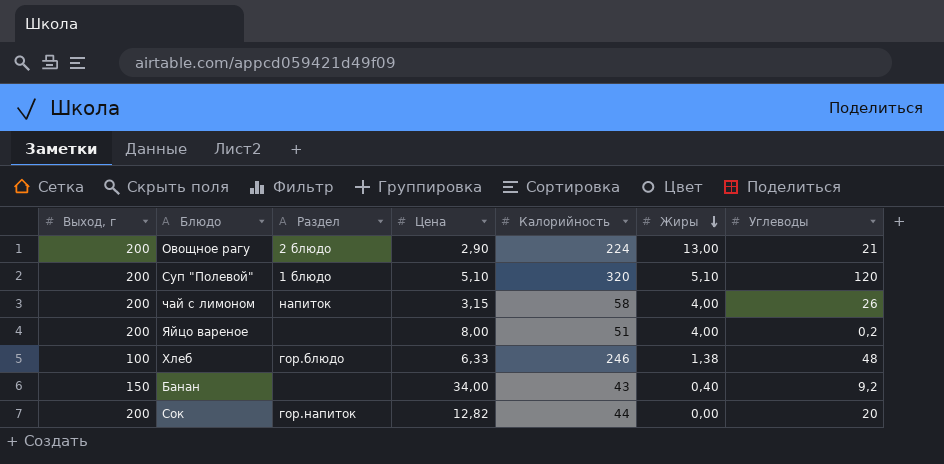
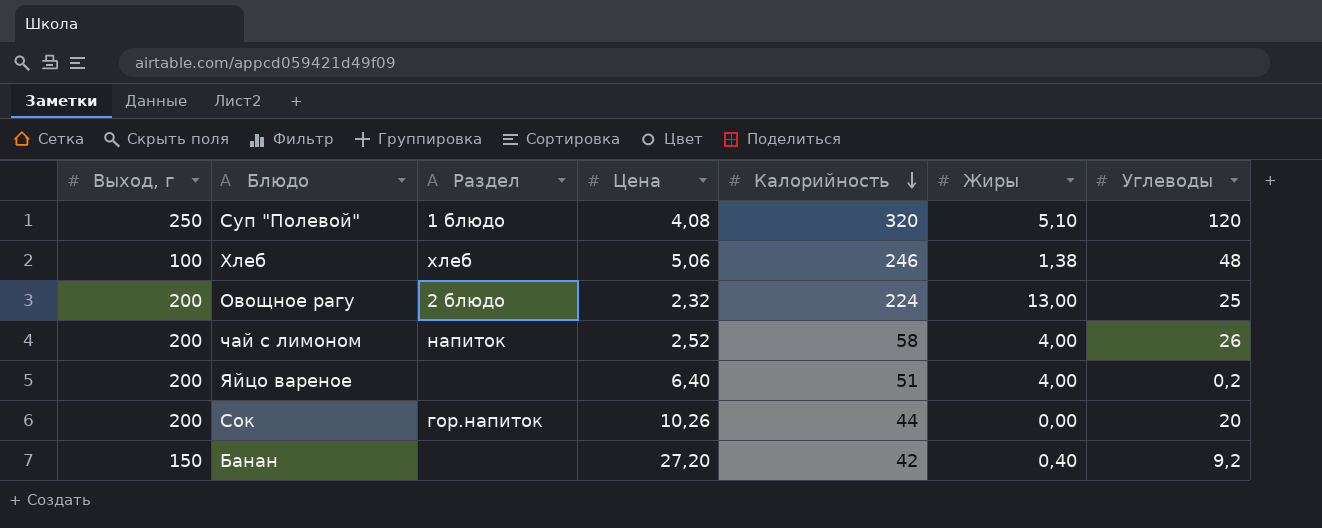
row order: Жиры descending -> Калорийность descending
Суп "Полевой" | Выход, г: 200 -> 250
Суп "Полевой" | Цена: 5,10 -> 4,08
Хлеб | Раздел: гор.блюдо -> хлеб
Хлеб | Цена: 6,33 -> 5,06
Овощное рагу | Цена: 2,90 -> 2,32
Овощное рагу | Углеводы: 21 -> 25
чай с лимоном | Цена: 3,15 -> 2,52
Яйцо вареное | Цена: 8,00 -> 6,40
Сок | Цена: 12,82 -> 10,26
Банан | Цена: 34,00 -> 27,20
Банан | Калорийность: 43 -> 42

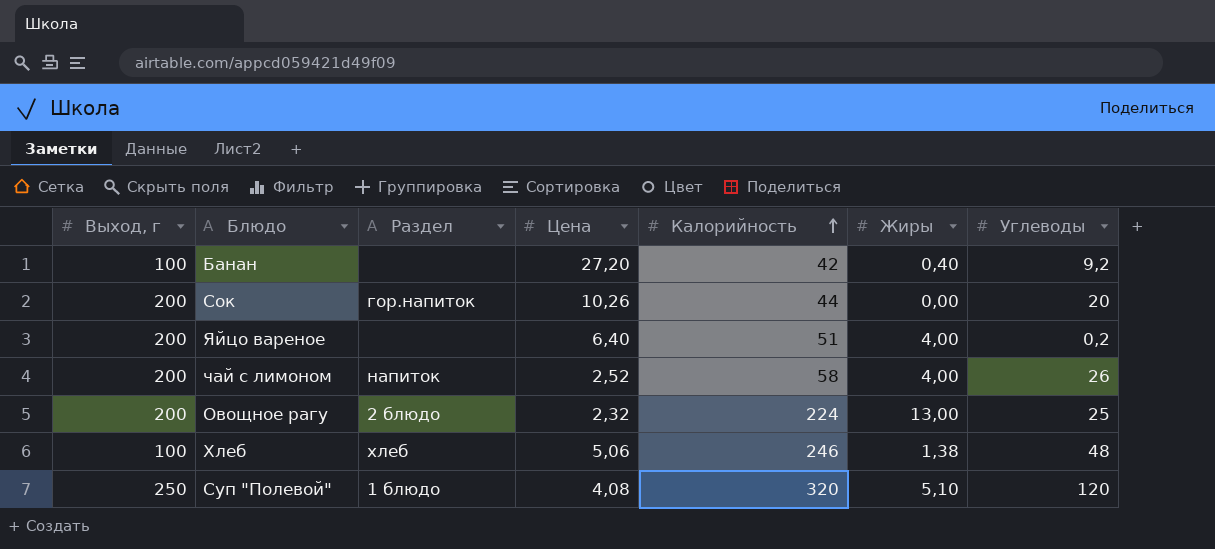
row order: Калорийность descending -> Калорийность ascending
Банан | Выход, г: 150 -> 100

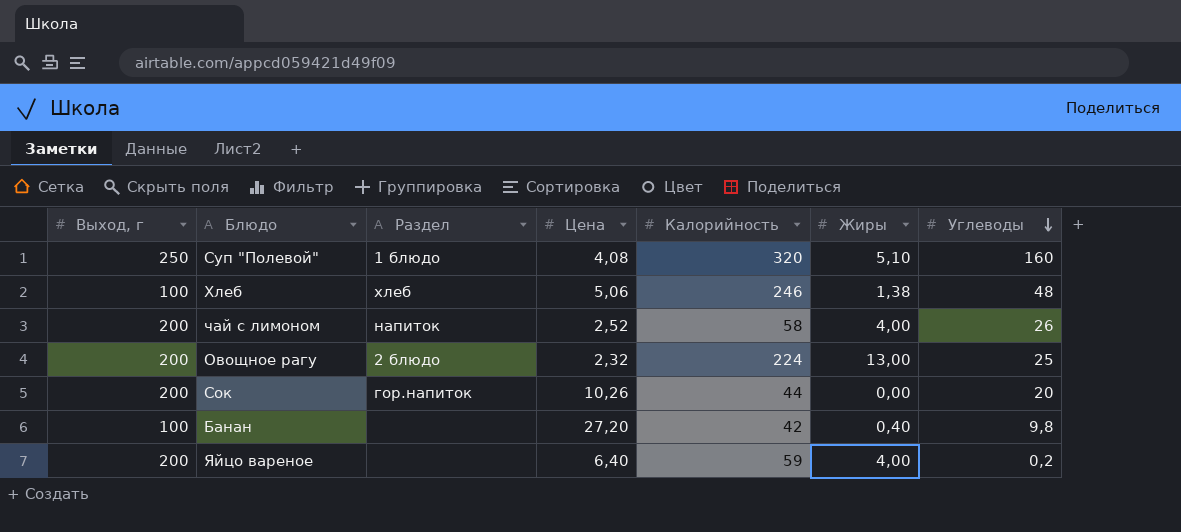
row order: Калорийность ascending -> Углеводы descending
Суп "Полевой" | Углеводы: 120 -> 160
Банан | Углеводы: 9,2 -> 9,8
Яйцо вареное | Калорийность: 51 -> 59

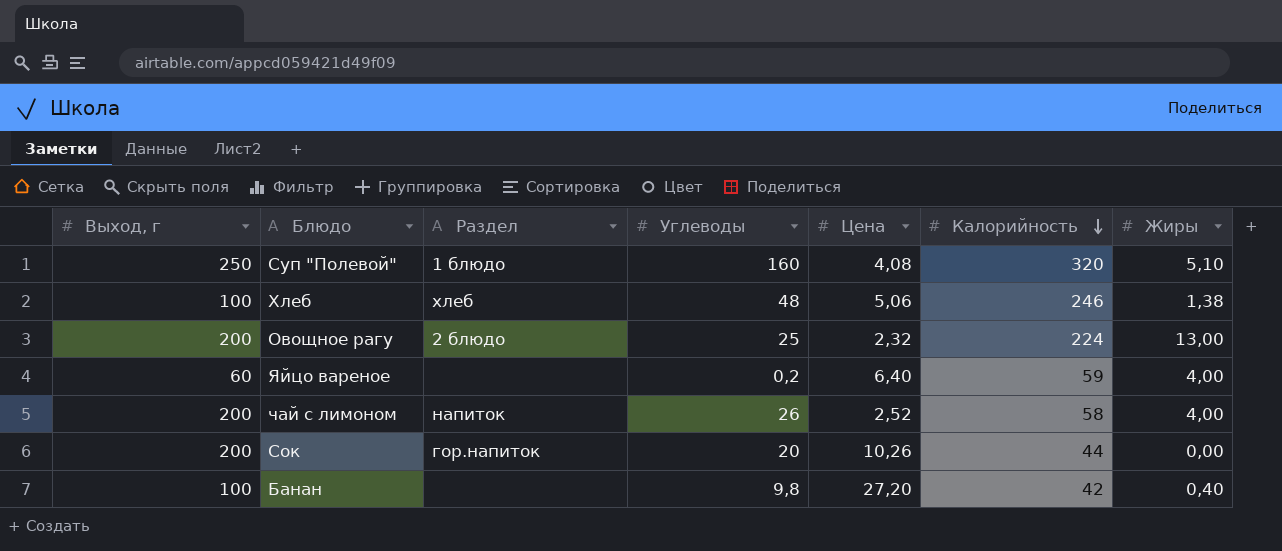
row order: Углеводы descending -> Калорийность descending
column Углеводы | position: 7 -> 4
Яйцо вареное | Выход, г: 200 -> 60

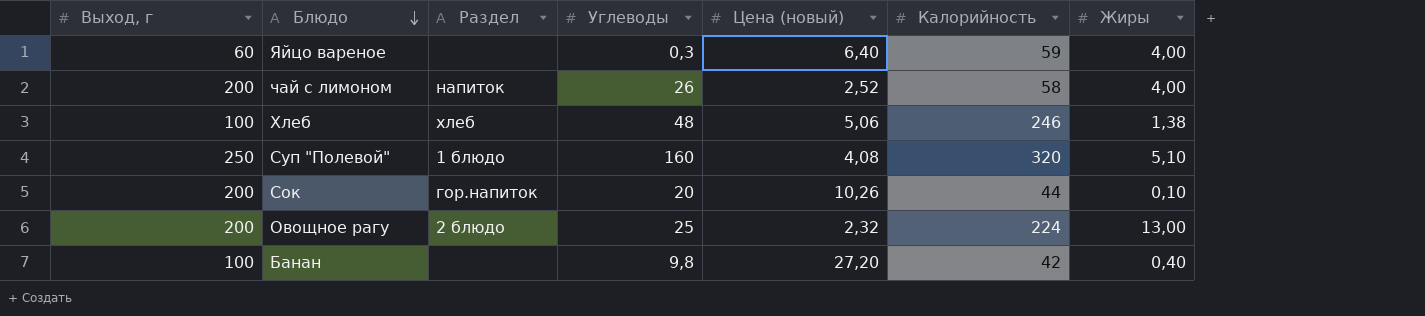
row order: Калорийность descending -> Блюдо descending
column name: Цена -> Цена (новый)
Яйцо вареное | Углеводы: 0,2 -> 0,3
Сок | Жиры: 0,00 -> 0,10

